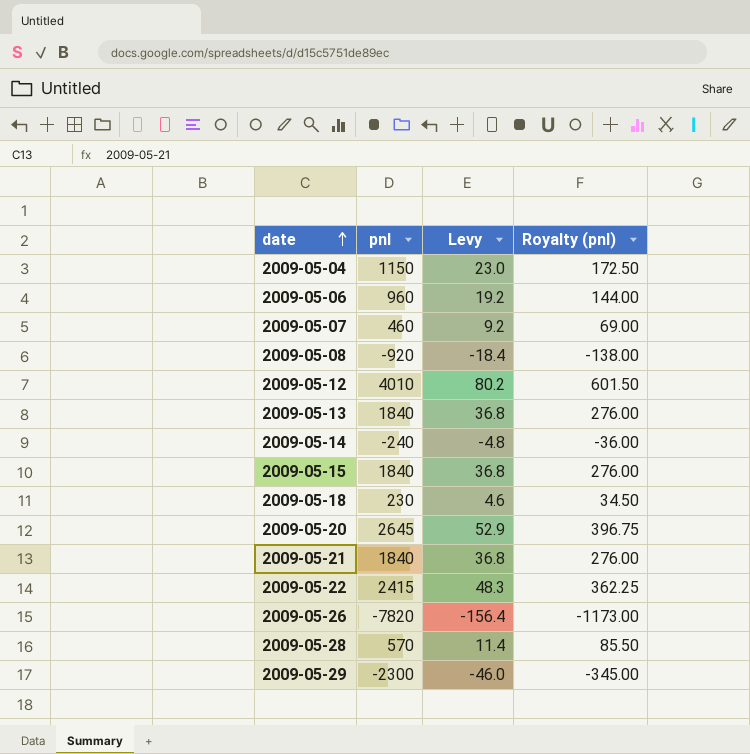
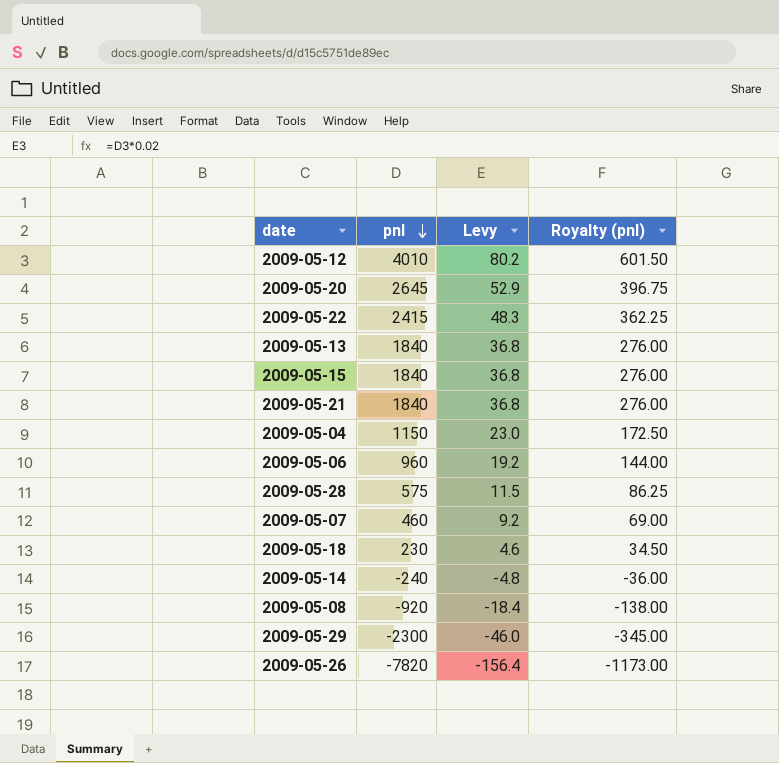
row order: date ascending -> pnl descending
2009-05-28 | pnl: 570 -> 575
2009-05-28 | Levy: 11.4 -> 11.5
2009-05-28 | Royalty (pnl): 85.50 -> 86.25

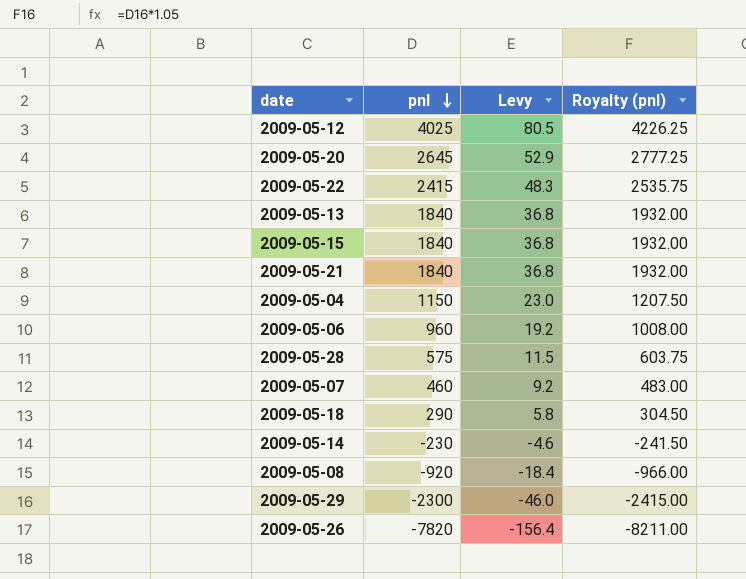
column Royalty (pnl) | formula: [pnl] * 0.15 -> [pnl] * 1.05
2009-05-12 | pnl: 4010 -> 4025
2009-05-12 | Levy: 80.2 -> 80.5
2009-05-18 | pnl: 230 -> 290
2009-05-18 | Levy: 4.6 -> 5.8
2009-05-14 | pnl: -240 -> -230
2009-05-14 | Levy: -4.8 -> -4.6

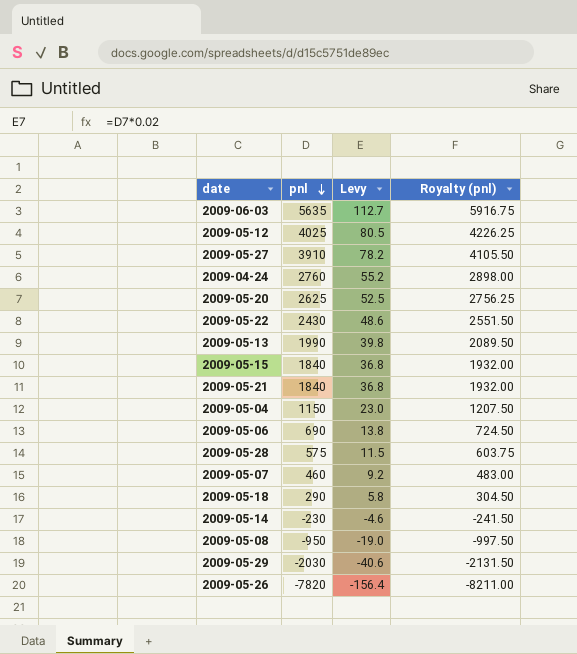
row 2009-06-03: none -> 5635 | 112.7 | 5916.75
row 2009-05-27: none -> 3910 | 78.2 | 4105.50
row 2009-04-24: none -> 2760 | 55.2 | 2898.00
2009-05-20 | pnl: 2645 -> 2625
2009-05-20 | Levy: 52.9 -> 52.5
2009-05-20 | Royalty (pnl): 2777.25 -> 2756.25
2009-05-22 | pnl: 2415 -> 2430
2009-05-22 | Levy: 48.3 -> 48.6
2009-05-22 | Royalty (pnl): 2535.75 -> 2551.50
2009-05-13 | pnl: 1840 -> 1990
2009-05-13 | Levy: 36.8 -> 39.8
2009-05-13 | Royalty (pnl): 1932.00 -> 2089.50
2009-05-06 | pnl: 960 -> 690
2009-05-06 | Levy: 19.2 -> 13.8
2009-05-06 | Royalty (pnl): 1008.00 -> 724.50
2009-05-08 | pnl: -920 -> -950
2009-05-08 | Levy: -18.4 -> -19.0
2009-05-08 | Royalty (pnl): -966.00 -> -997.50
2009-05-29 | pnl: -2300 -> -2030
2009-05-29 | Levy: -46.0 -> -40.6
2009-05-29 | Royalty (pnl): -2415.00 -> -2131.50

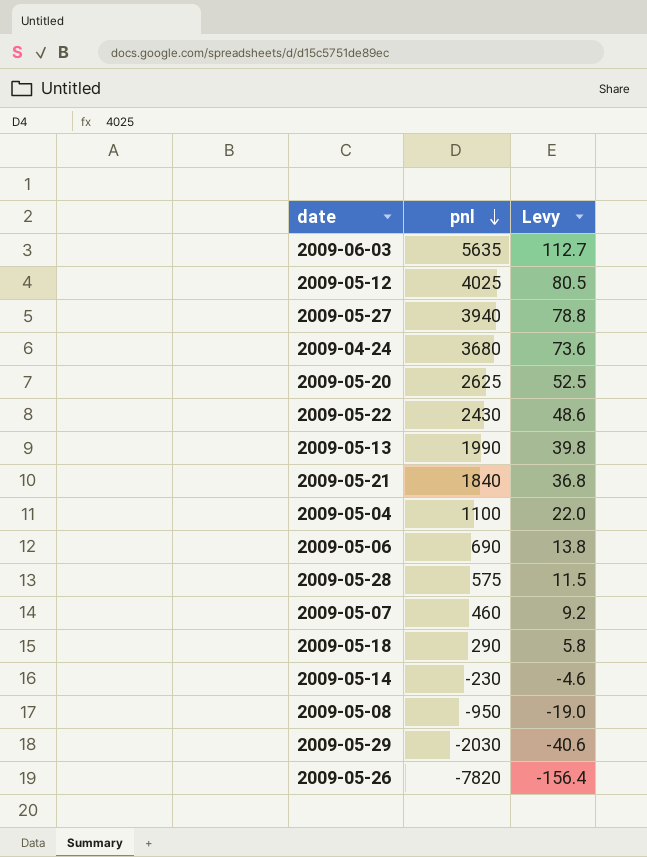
column Royalty (pnl) | formula: [pnl] * 1.05 -> none
row 2009-05-15: 1840 | 36.8 | 1932.00 -> none
2009-05-27 | pnl: 3910 -> 3940
2009-05-27 | Levy: 78.2 -> 78.8
2009-04-24 | pnl: 2760 -> 3680
2009-04-24 | Levy: 55.2 -> 73.6
2009-05-04 | pnl: 1150 -> 1100
2009-05-04 | Levy: 23.0 -> 22.0

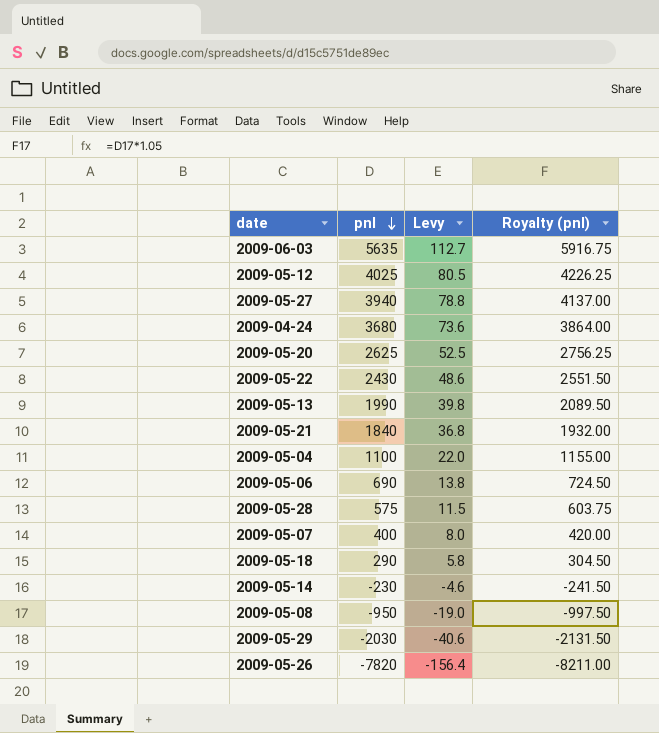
column Royalty (pnl) | formula: none -> [pnl] * 1.05
2009-05-07 | pnl: 460 -> 400
2009-05-07 | Levy: 9.2 -> 8.0

